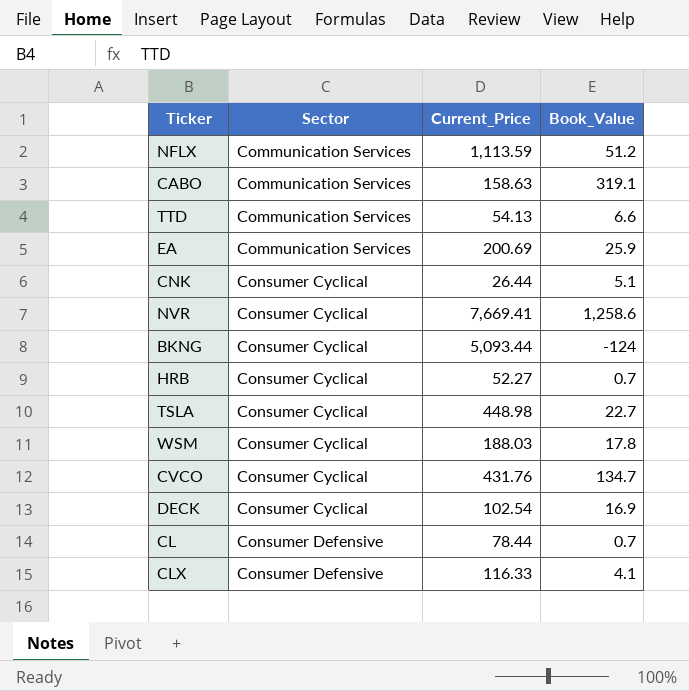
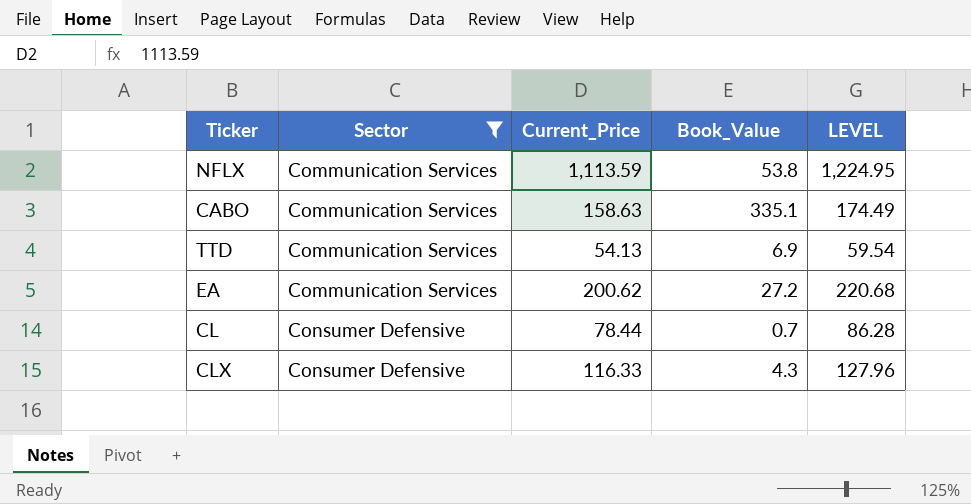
filter: none -> Sector != Consumer Cyclical
column LEVEL | formula: none -> [Current_Price] * 1.1
NFLX | Book_Value: 51.2 -> 53.8
CABO | Book_Value: 319.1 -> 335.1
TTD | Book_Value: 6.6 -> 6.9
EA | Current_Price: 200.69 -> 200.62
EA | Book_Value: 25.9 -> 27.2
CLX | Book_Value: 4.1 -> 4.3

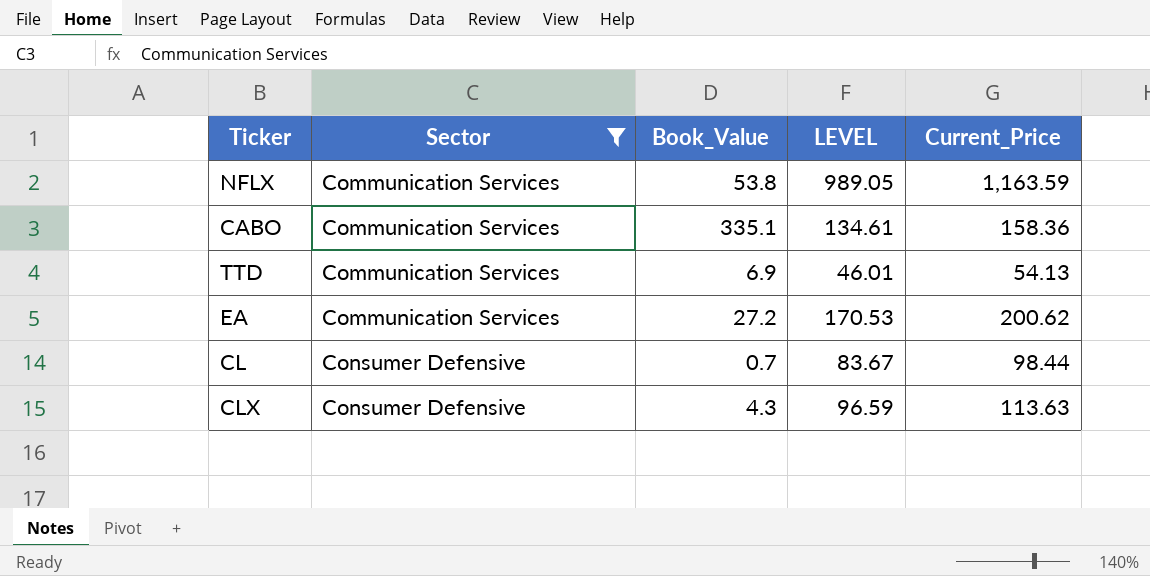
column LEVEL | formula: [Current_Price] * 1.1 -> [Current_Price] * 0.85
column Current_Price | position: 3 -> 5
NFLX | Current_Price: 1,113.59 -> 1,163.59
CABO | Current_Price: 158.63 -> 158.36
CL | Current_Price: 78.44 -> 98.44
CLX | Current_Price: 116.33 -> 113.63

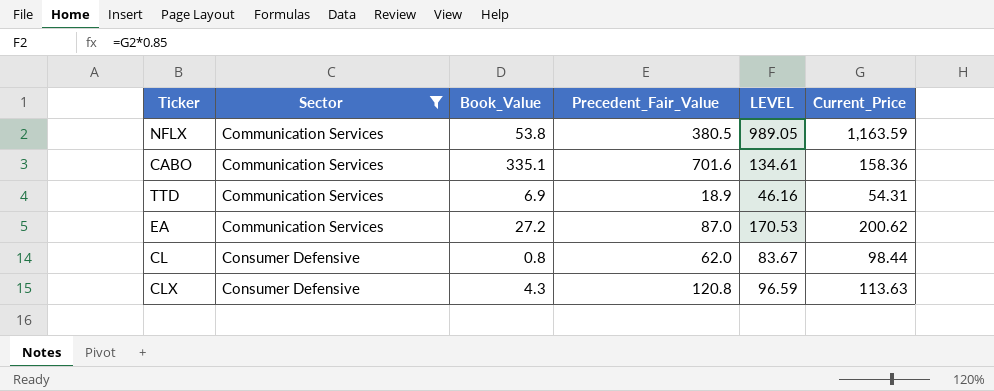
column Precedent_Fair_Value | position: none -> 4
TTD | LEVEL: 46.01 -> 46.16
TTD | Current_Price: 54.13 -> 54.31
CL | Book_Value: 0.7 -> 0.8

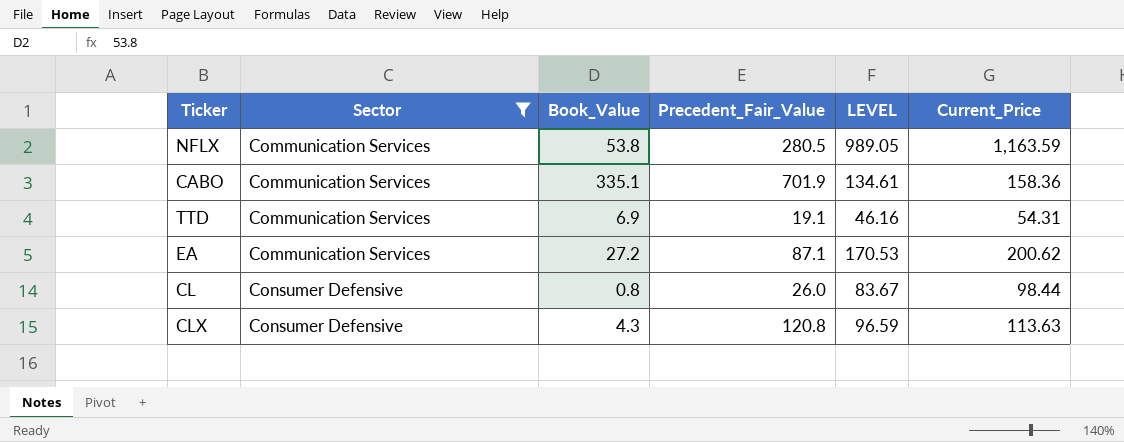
NFLX | Precedent_Fair_Value: 380.5 -> 280.5
CABO | Precedent_Fair_Value: 701.6 -> 701.9
TTD | Precedent_Fair_Value: 18.9 -> 19.1
EA | Precedent_Fair_Value: 87.0 -> 87.1
CL | Precedent_Fair_Value: 62.0 -> 26.0

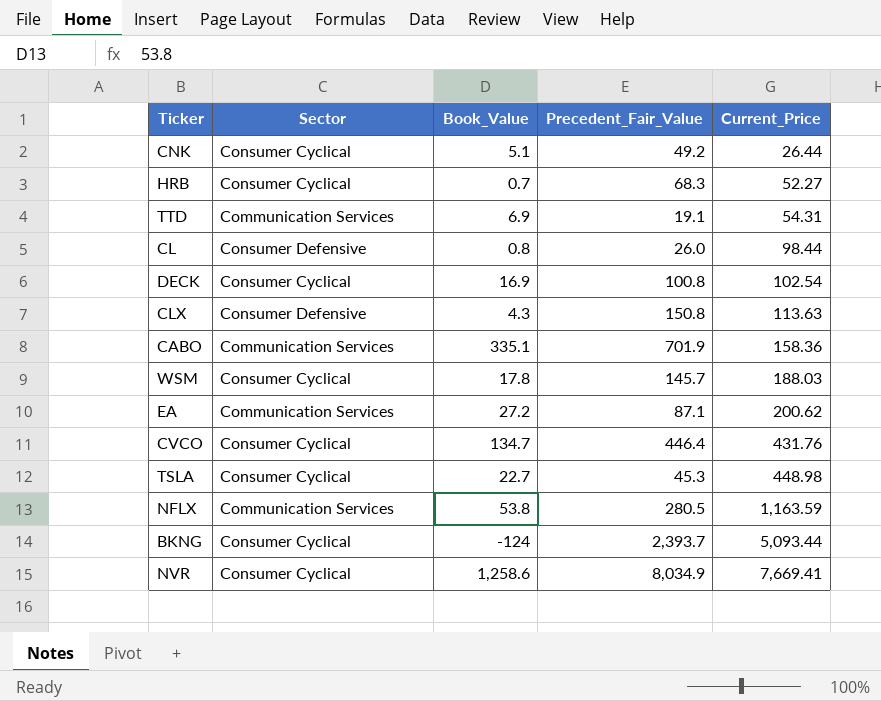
filter: Sector != Consumer Cyclical -> none
row order: Sector ascending -> Current_Price ascending
column LEVEL | formula: [Current_Price] * 0.85 -> none
CLX | Precedent_Fair_Value: 120.8 -> 150.8

